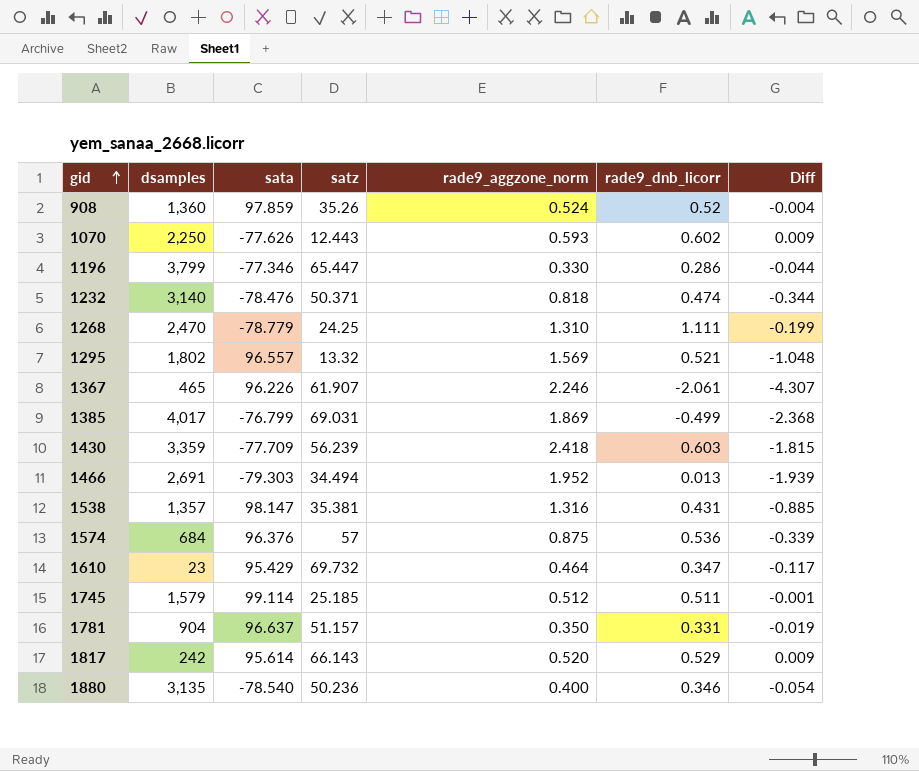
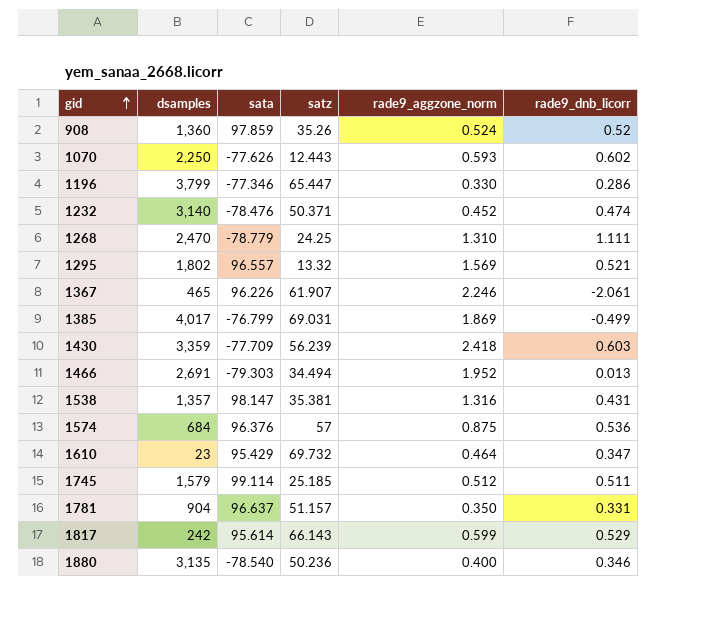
column Diff | formula: [rade9_dnb_licorr] - [rade9_aggzone_norm] -> none
1232 | rade9_aggzone_norm: 0.818 -> 0.452
1817 | rade9_aggzone_norm: 0.520 -> 0.599

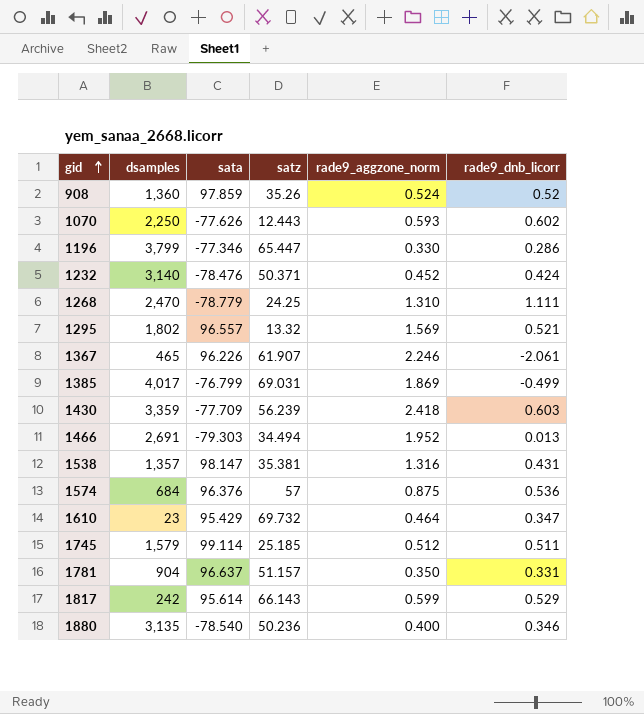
1232 | rade9_dnb_licorr: 0.474 -> 0.424

